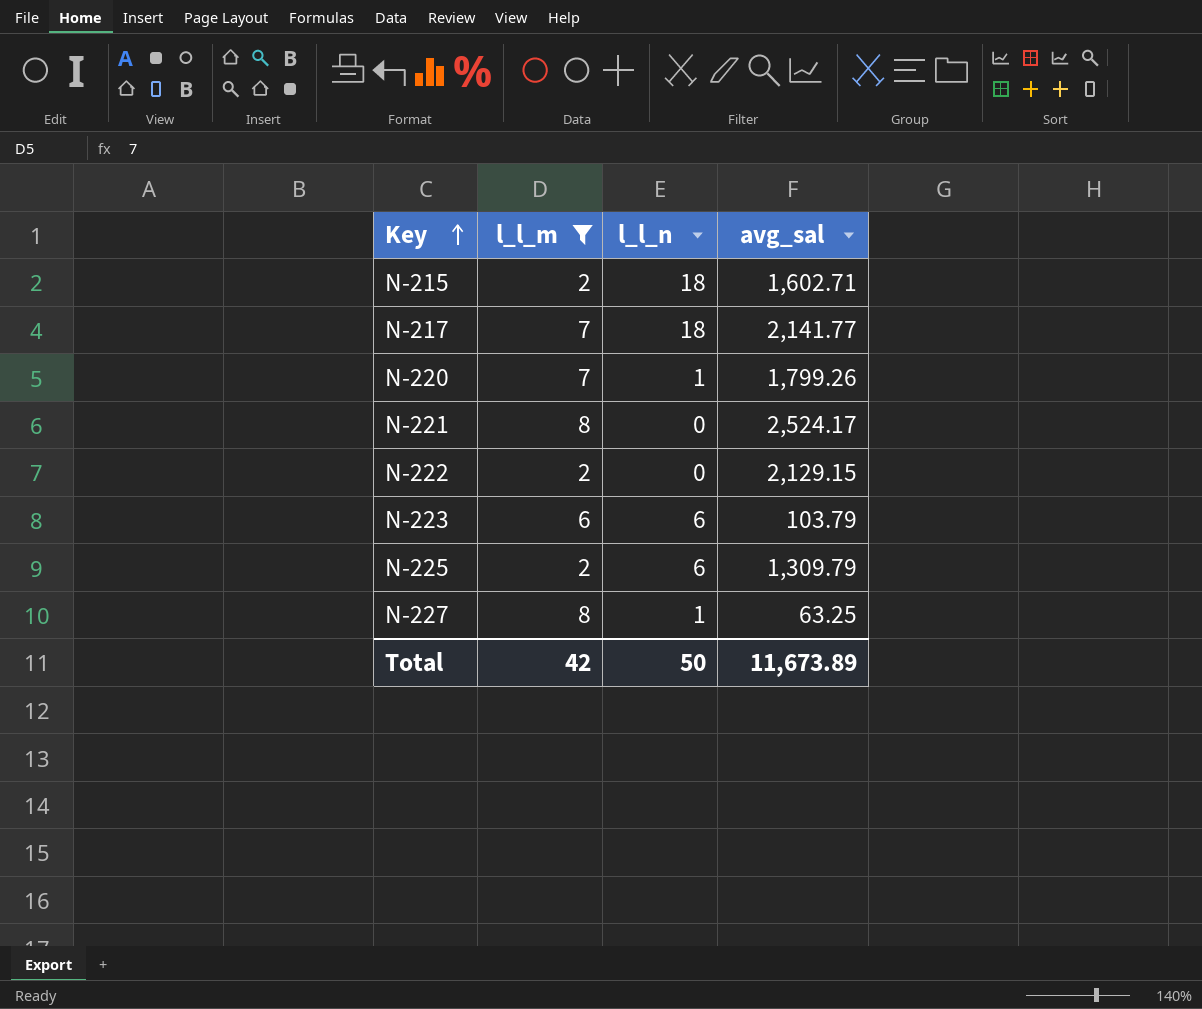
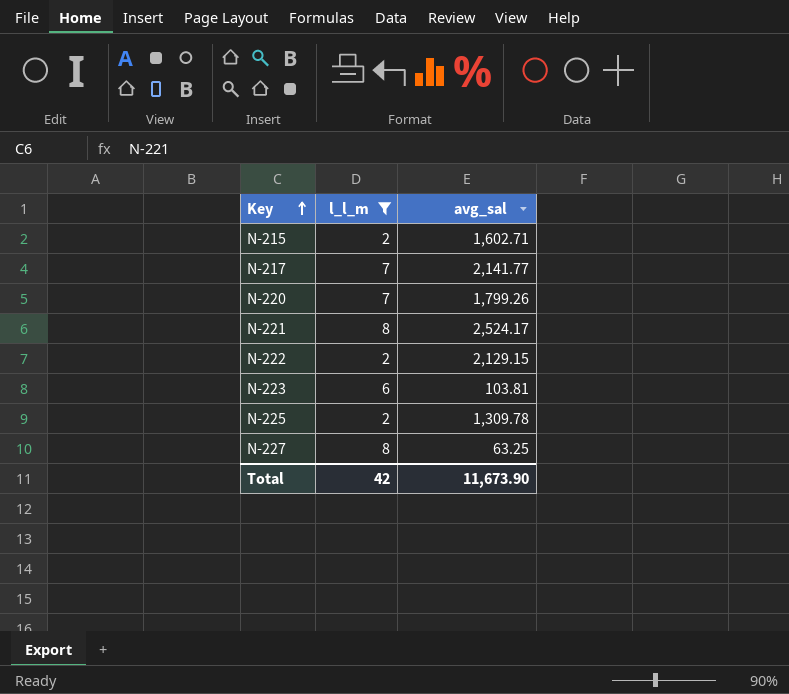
column l_l_n | position: 3 -> none
N-223 | avg_sal: 103.79 -> 103.81
N-225 | avg_sal: 1,309.79 -> 1,309.78
Total | avg_sal: 11,673.89 -> 11,673.90

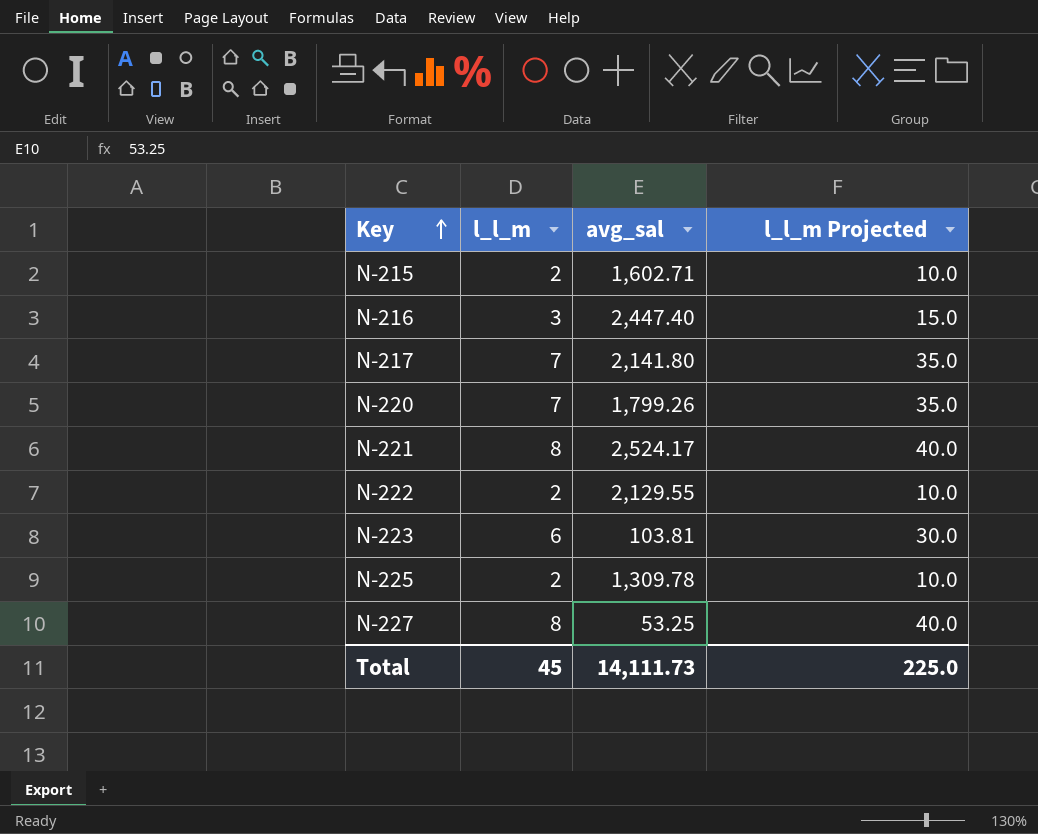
filter: l_l_m != 3 -> none
column l_l_m Projected | formula: none -> [l_l_m] * 5
N-217 | avg_sal: 2,141.77 -> 2,141.80
N-222 | avg_sal: 2,129.15 -> 2,129.55
N-227 | avg_sal: 63.25 -> 53.25
Total | l_l_m: 42 -> 45
Total | avg_sal: 11,673.90 -> 14,111.73

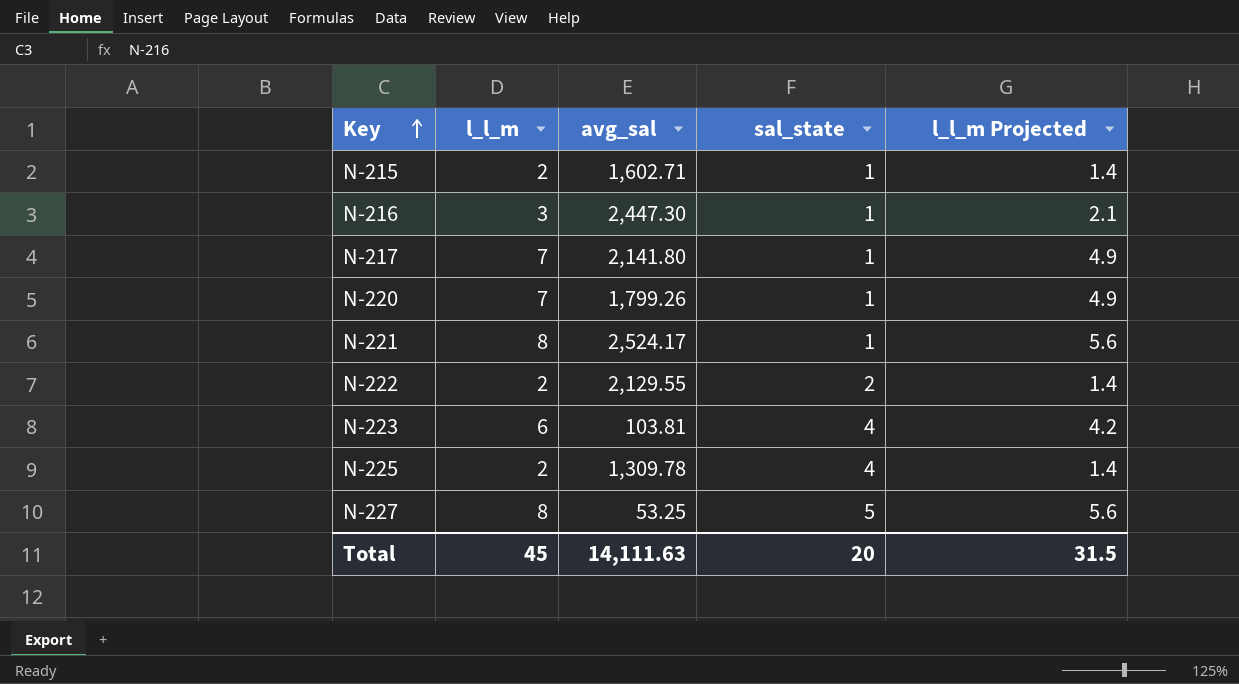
column sal_state | position: none -> 4
column l_l_m Projected | formula: [l_l_m] * 5 -> [l_l_m] * 0.7
N-216 | avg_sal: 2,447.40 -> 2,447.30
Total | avg_sal: 14,111.73 -> 14,111.63
Total | l_l_m Projected: 225.0 -> 31.5

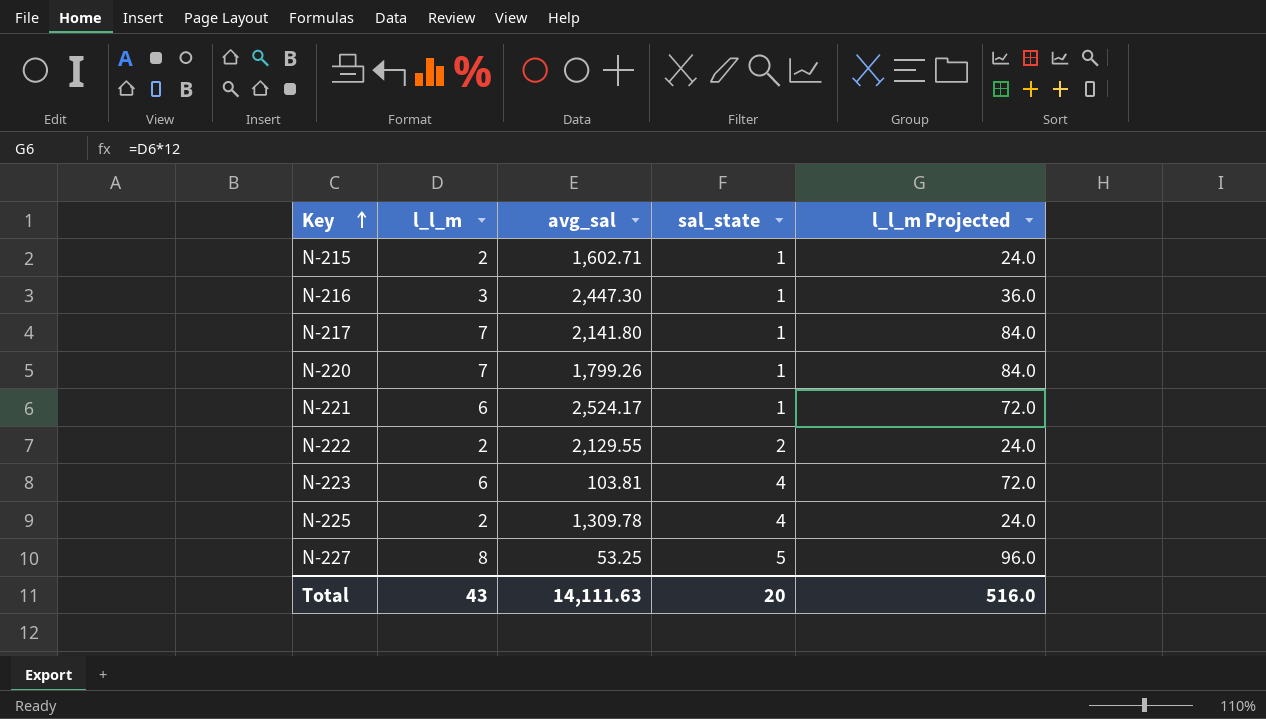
column l_l_m Projected | formula: [l_l_m] * 0.7 -> [l_l_m] * 12
N-221 | l_l_m: 8 -> 6
Total | l_l_m: 45 -> 43
Total | l_l_m Projected: 31.5 -> 516.0

